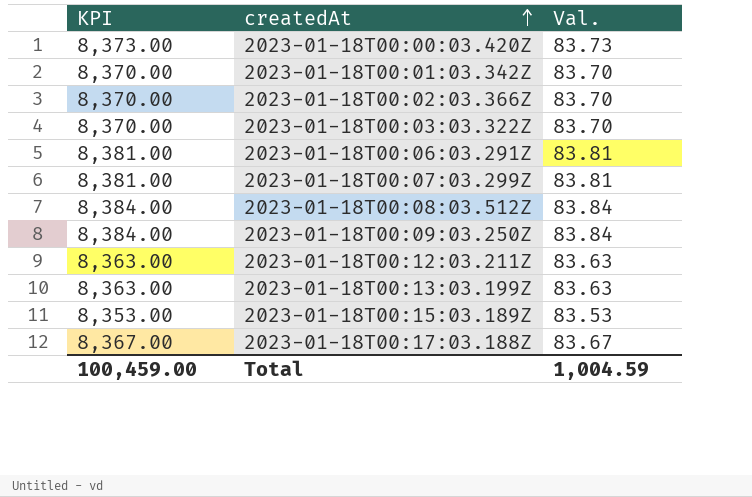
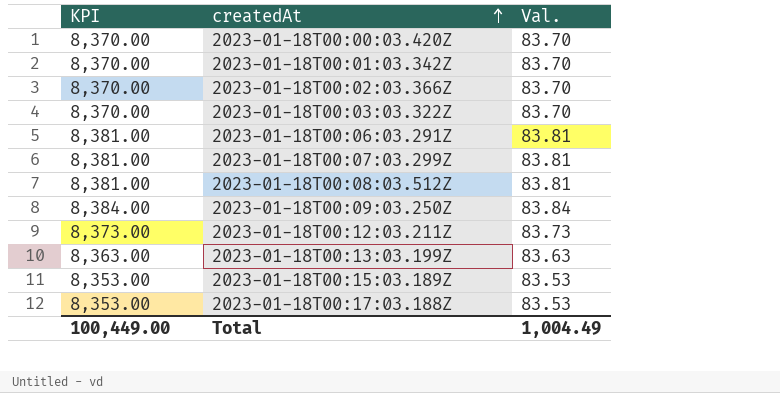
2023-01-18T00:00:03.420Z | KPI: 8,373.00 -> 8,370.00
2023-01-18T00:00:03.420Z | Val.: 83.73 -> 83.70
2023-01-18T00:08:03.512Z | KPI: 8,384.00 -> 8,381.00
2023-01-18T00:08:03.512Z | Val.: 83.84 -> 83.81
2023-01-18T00:12:03.211Z | KPI: 8,363.00 -> 8,373.00
2023-01-18T00:12:03.211Z | Val.: 83.63 -> 83.73
2023-01-18T00:17:03.188Z | KPI: 8,367.00 -> 8,353.00
2023-01-18T00:17:03.188Z | Val.: 83.67 -> 83.53
Total | KPI: 100,459.00 -> 100,449.00
Total | Val.: 1,004.59 -> 1,004.49

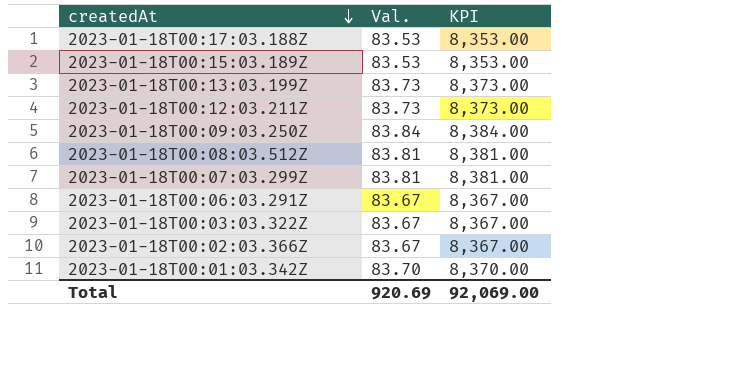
row order: createdAt ascending -> createdAt descending
column KPI | position: 1 -> 3
row 2023-01-18T00:00:03.420Z: 8,370.00 | 83.70 -> none
2023-01-18T00:13:03.199Z | Val.: 83.63 -> 83.73
2023-01-18T00:13:03.199Z | KPI: 8,363.00 -> 8,373.00
2023-01-18T00:06:03.291Z | Val.: 83.81 -> 83.67
2023-01-18T00:06:03.291Z | KPI: 8,381.00 -> 8,367.00
2023-01-18T00:03:03.322Z | Val.: 83.70 -> 83.67
2023-01-18T00:03:03.322Z | KPI: 8,370.00 -> 8,367.00
2023-01-18T00:02:03.366Z | Val.: 83.70 -> 83.67
2023-01-18T00:02:03.366Z | KPI: 8,370.00 -> 8,367.00
Total | Val.: 1,004.49 -> 920.69
Total | KPI: 100,449.00 -> 92,069.00

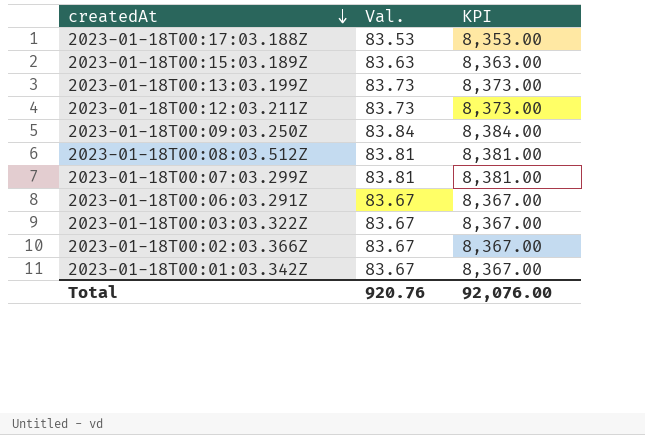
2023-01-18T00:15:03.189Z | Val.: 83.53 -> 83.63
2023-01-18T00:15:03.189Z | KPI: 8,353.00 -> 8,363.00
2023-01-18T00:01:03.342Z | Val.: 83.70 -> 83.67
2023-01-18T00:01:03.342Z | KPI: 8,370.00 -> 8,367.00
Total | Val.: 920.69 -> 920.76
Total | KPI: 92,069.00 -> 92,076.00

